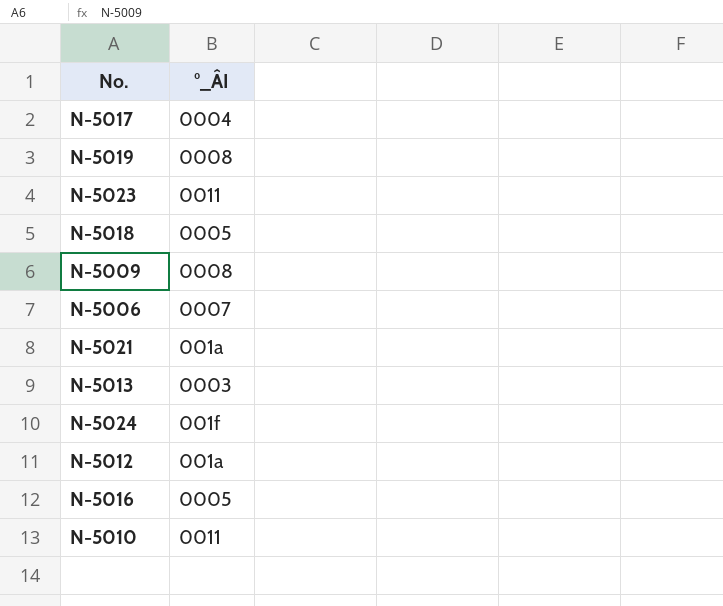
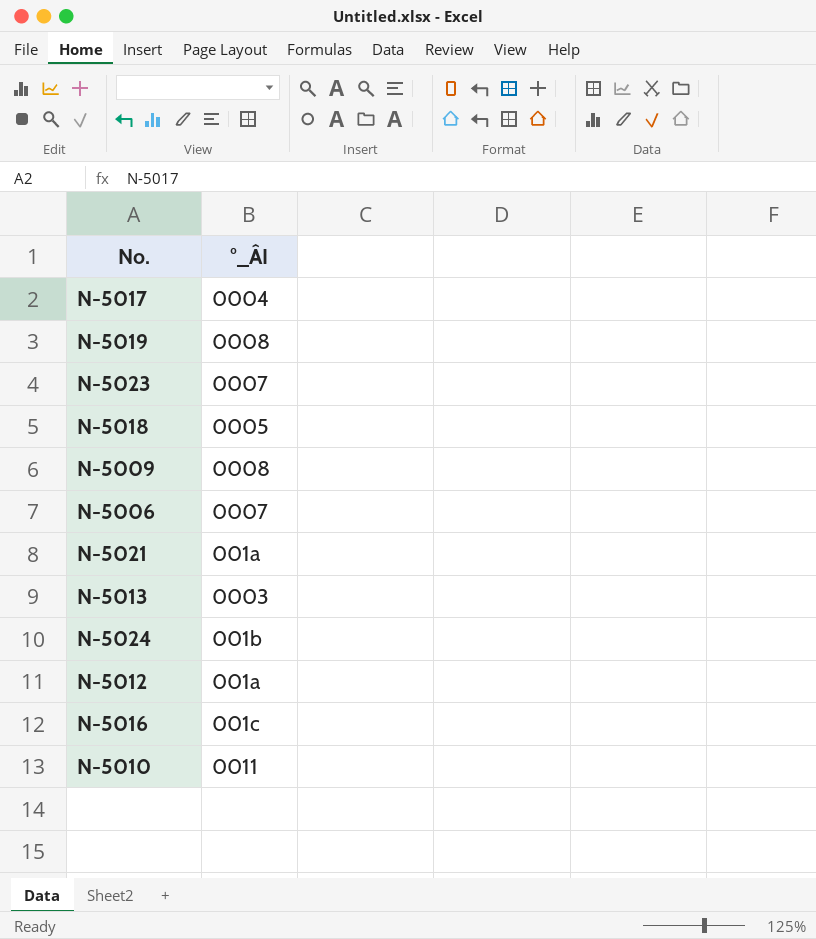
N-5023 | °_ÂI: 0011 -> 0007
N-5024 | °_ÂI: 001f -> 001b
N-5016 | °_ÂI: 0005 -> 001c

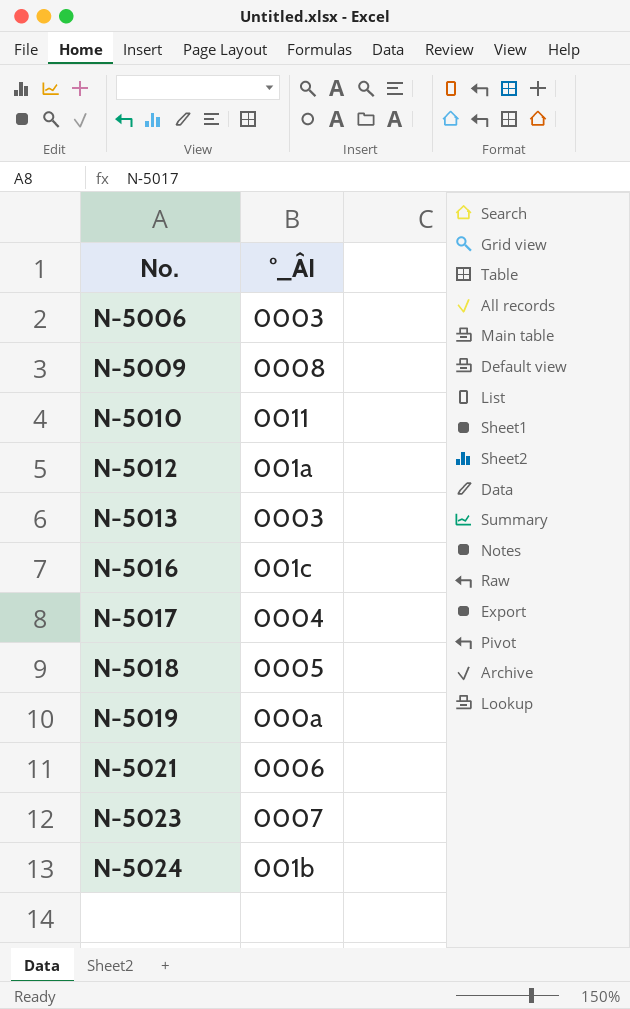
row order: none -> No. ascending
N-5006 | °_ÂI: 0007 -> 0003
N-5019 | °_ÂI: 0008 -> 000a
N-5021 | °_ÂI: 001a -> 0006

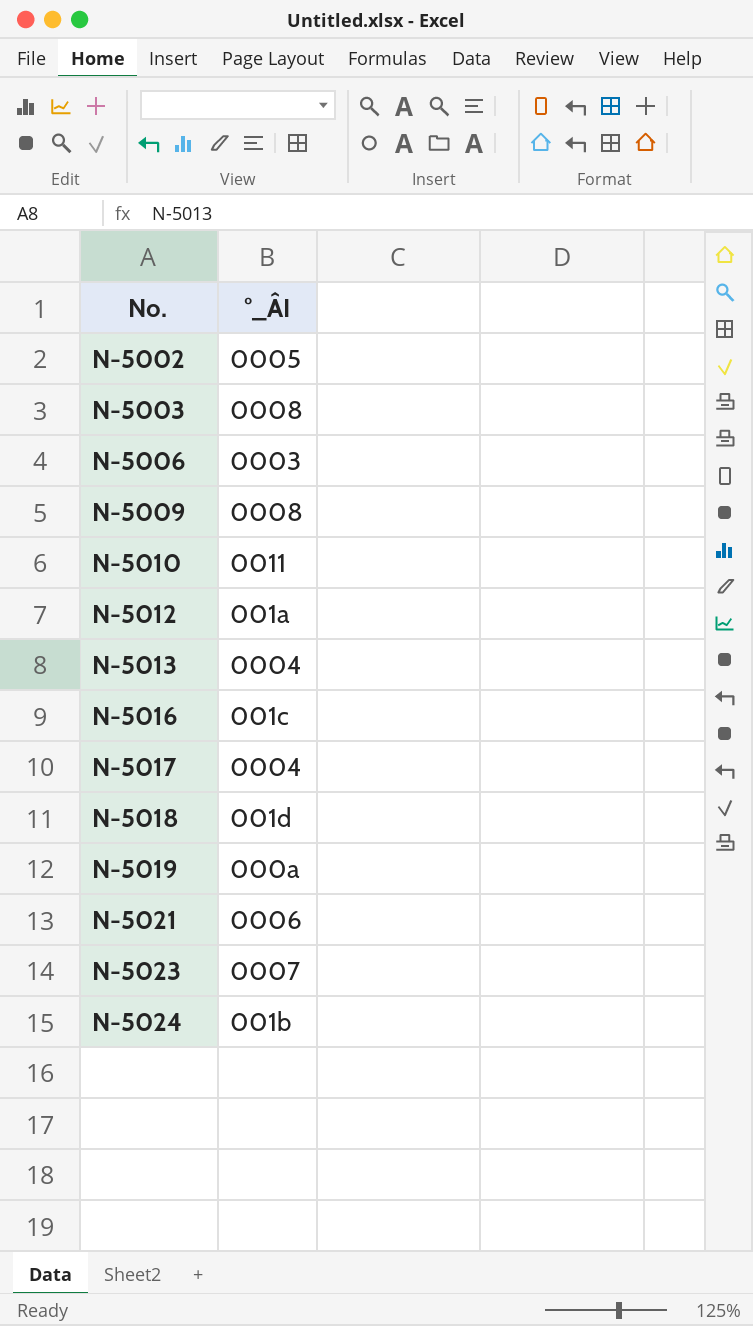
row N-5002: none -> 0005
row N-5003: none -> 0008
N-5013 | °_ÂI: 0003 -> 0004
N-5018 | °_ÂI: 0005 -> 001d

